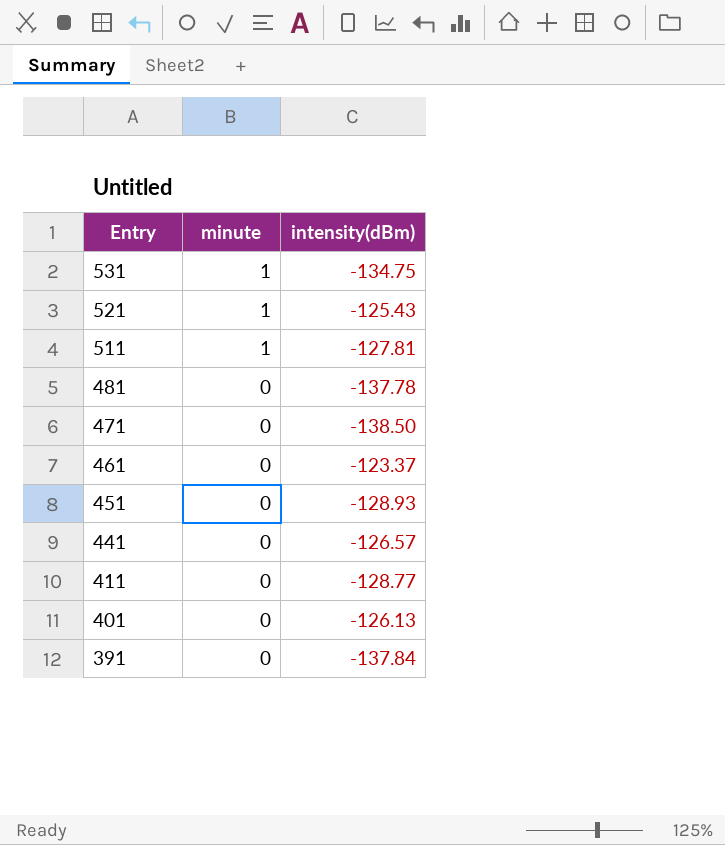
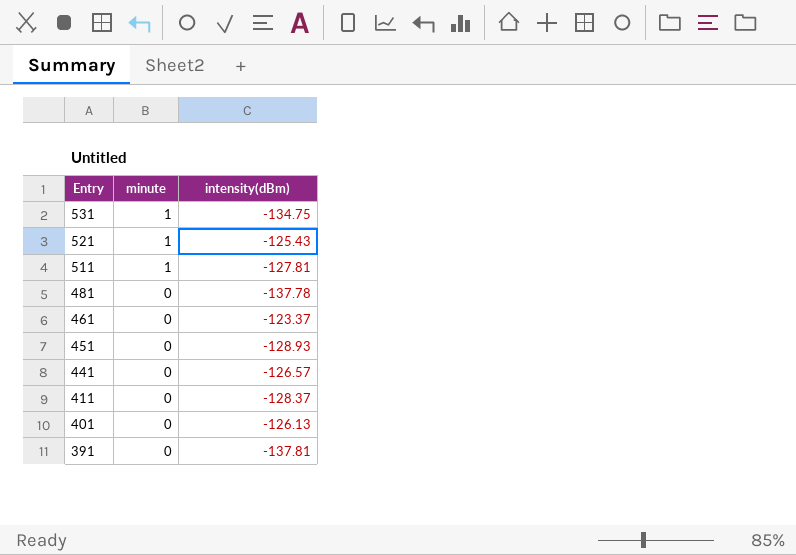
row 471: 0 | -138.50 -> none
411 | intensity(dBm): -128.77 -> -128.37
391 | intensity(dBm): -137.84 -> -137.81

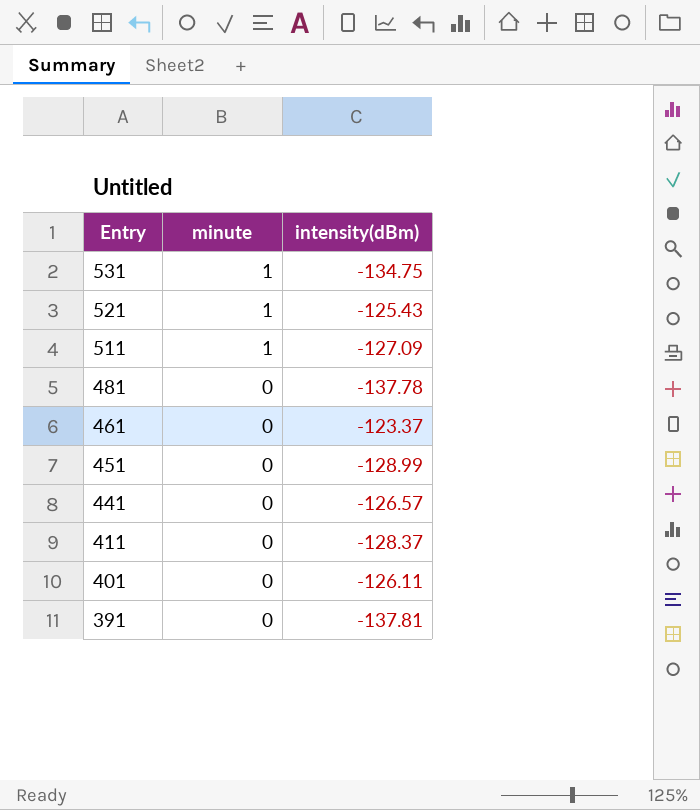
511 | intensity(dBm): -127.81 -> -127.09
451 | intensity(dBm): -128.93 -> -128.99
401 | intensity(dBm): -126.13 -> -126.11

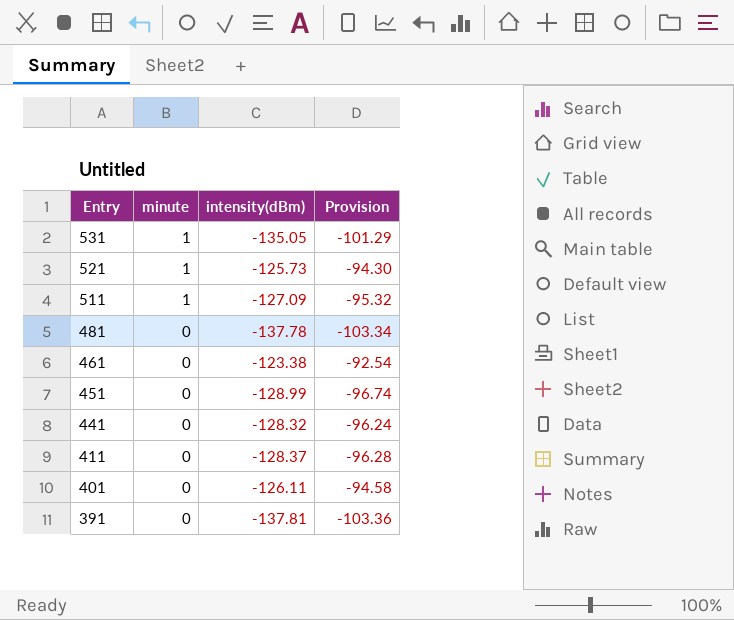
column Provision | formula: none -> [intensity(dBm)] * 0.75
531 | intensity(dBm): -134.75 -> -135.05
521 | intensity(dBm): -125.43 -> -125.73
461 | intensity(dBm): -123.37 -> -123.38
441 | intensity(dBm): -126.57 -> -128.32

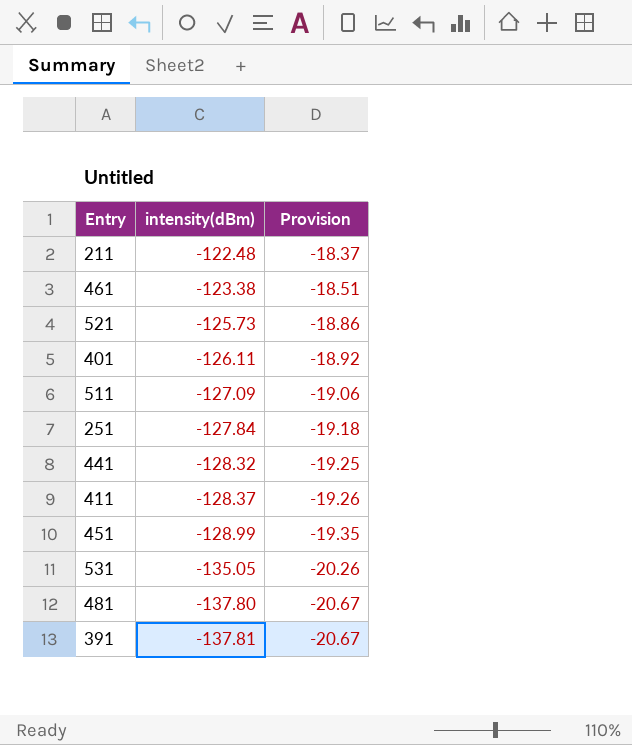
row order: Entry descending -> intensity(dBm) descending
column minute | position: 2 -> none
column Provision | formula: [intensity(dBm)] * 0.75 -> [intensity(dBm)] * 0.15
row 211: none -> -122.48 | -18.37
row 251: none -> -127.84 | -19.18
481 | intensity(dBm): -137.78 -> -137.80

